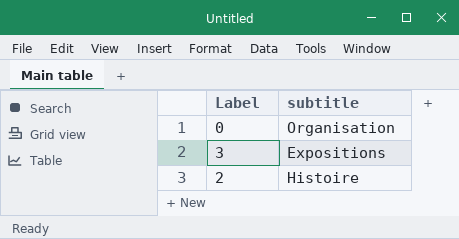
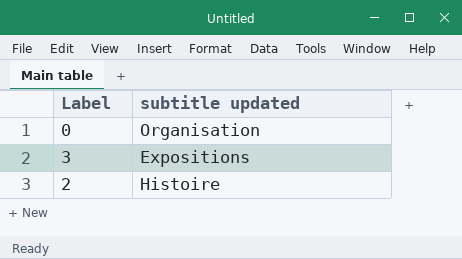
column name: subtitle -> subtitle updated

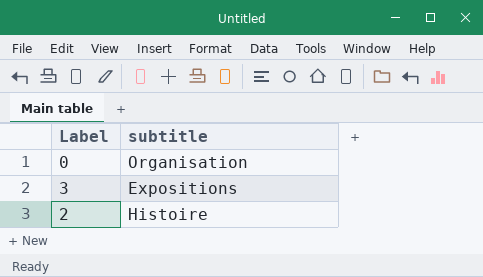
column name: subtitle updated -> subtitle

